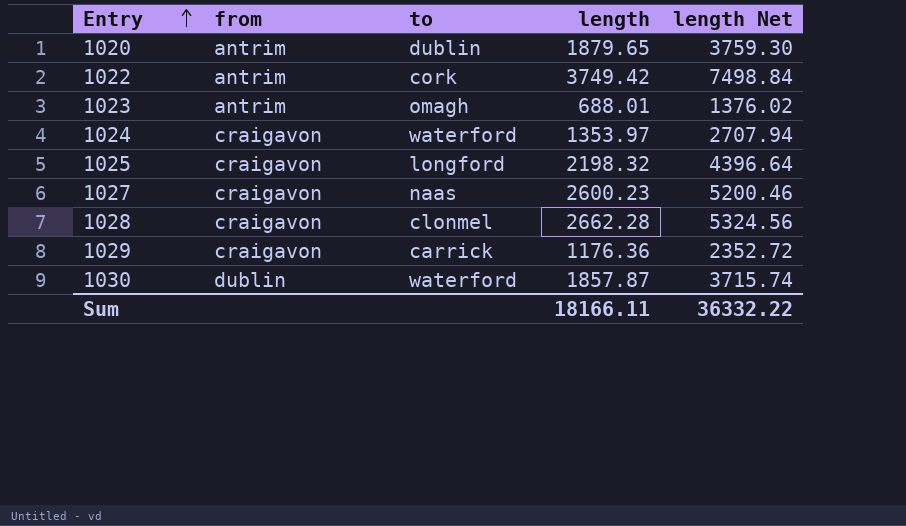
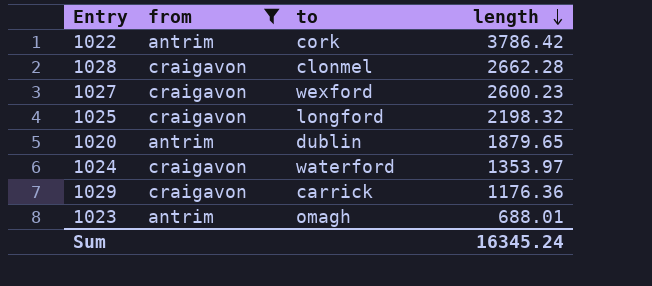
filter: none -> from != dublin
row order: Entry ascending -> length descending
column length Net | formula: [length] * 2 -> none
1022 | length: 3749.42 -> 3786.42
1027 | to: naas -> wexford
Sum | length: 18166.11 -> 16345.24

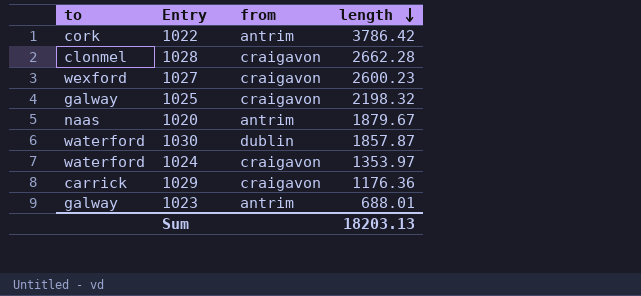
filter: from != dublin -> none
column to | position: 3 -> 1
1025 | to: longford -> galway
1020 | to: dublin -> naas
1020 | length: 1879.65 -> 1879.67
1023 | to: omagh -> galway
Sum | length: 16345.24 -> 18203.13

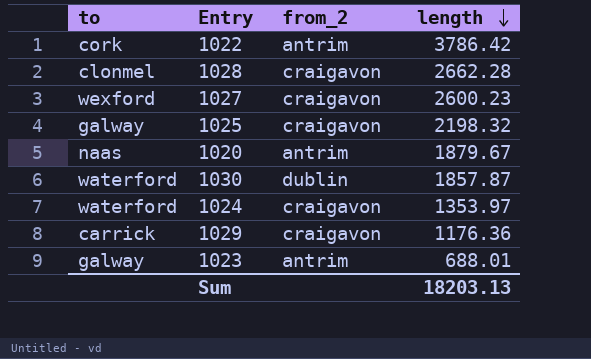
column name: from -> from_2

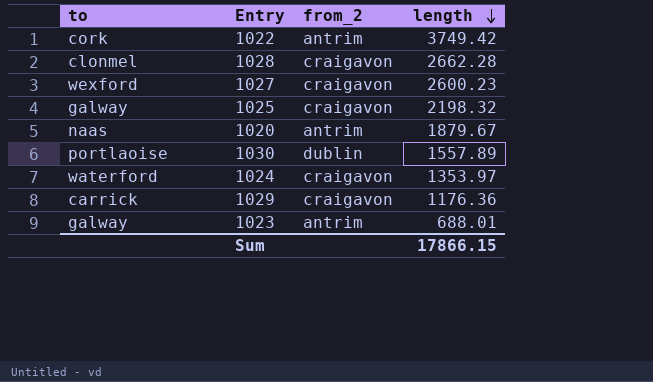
1022 | length: 3786.42 -> 3749.42
1030 | to: waterford -> portlaoise
1030 | length: 1857.87 -> 1557.89
Sum | length: 18203.13 -> 17866.15

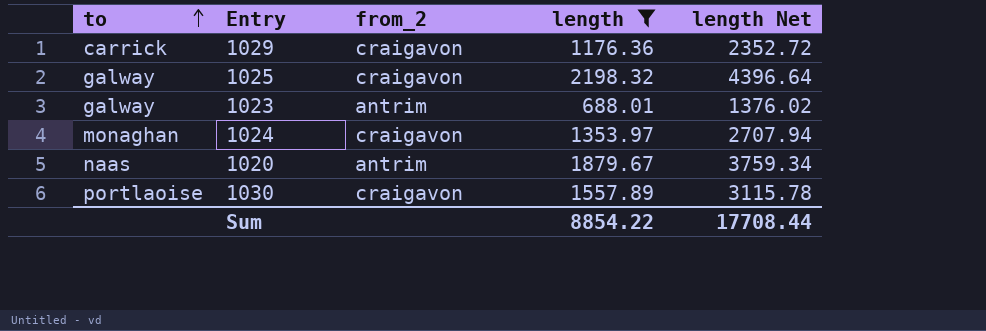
filter: none -> length <= 2198.32
row order: length descending -> to ascending
column length Net | formula: none -> [length] * 2
1024 | to: waterford -> monaghan
1030 | from_2: dublin -> craigavon
Sum | length: 17866.15 -> 8854.22

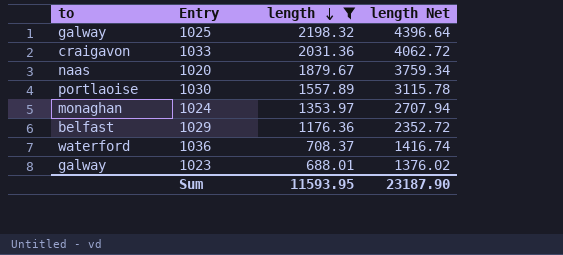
row order: to ascending -> length descending
column from_2 | position: 3 -> none
row 1033: none -> craigavon | 2031.36 | 4062.72
1029 | to: carrick -> belfast
row 1036: none -> waterford | 708.37 | 1416.74
Sum | length: 8854.22 -> 11593.95
Sum | length Net: 17708.44 -> 23187.90

